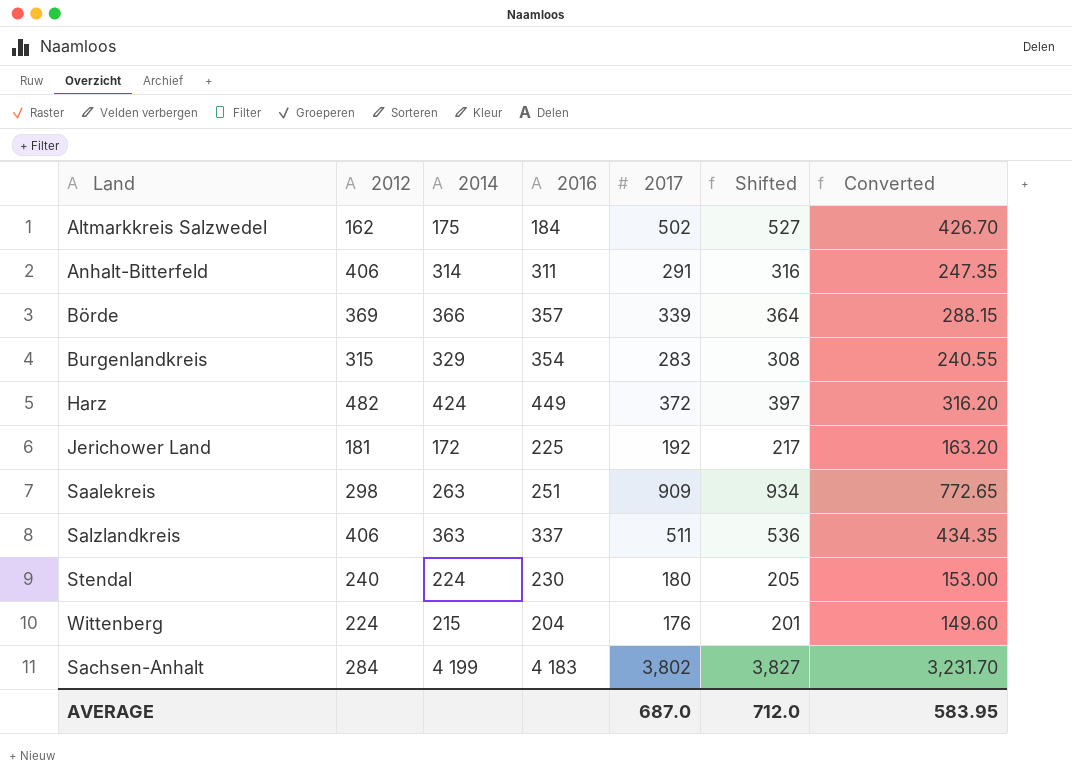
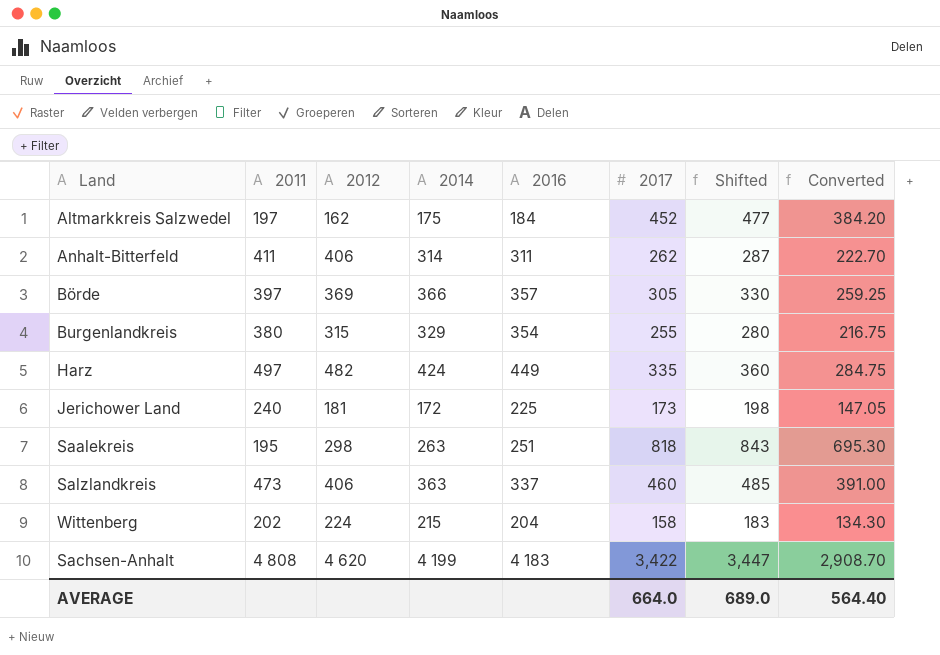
column 2011 | position: none -> 2
row Stendal: 240 | 224 | 230 | 180 | 205 | 153.00 -> none
Altmarkkreis Salzwedel | 2017: 502 -> 452
Altmarkkreis Salzwedel | Shifted: 527 -> 477
Altmarkkreis Salzwedel | Converted: 426.70 -> 384.20
Anhalt-Bitterfeld | 2017: 291 -> 262
Anhalt-Bitterfeld | Shifted: 316 -> 287
Anhalt-Bitterfeld | Converted: 247.35 -> 222.70
Börde | 2017: 339 -> 305
Börde | Shifted: 364 -> 330
Börde | Converted: 288.15 -> 259.25
Burgenlandkreis | 2017: 283 -> 255
Burgenlandkreis | Shifted: 308 -> 280
Burgenlandkreis | Converted: 240.55 -> 216.75
Harz | 2017: 372 -> 335
Harz | Shifted: 397 -> 360
Harz | Converted: 316.20 -> 284.75
Jerichower Land | 2017: 192 -> 173
Jerichower Land | Shifted: 217 -> 198
Jerichower Land | Converted: 163.20 -> 147.05
Saalekreis | 2017: 909 -> 818
Saalekreis | Shifted: 934 -> 843
Saalekreis | Converted: 772.65 -> 695.30
Salzlandkreis | 2017: 511 -> 460
Salzlandkreis | Shifted: 536 -> 485
Salzlandkreis | Converted: 434.35 -> 391.00
Wittenberg | 2017: 176 -> 158
Wittenberg | Shifted: 201 -> 183
Wittenberg | Converted: 149.60 -> 134.30
Sachsen-Anhalt | 2012: 284 -> 4 620
Sachsen-Anhalt | 2017: 3,802 -> 3,422
Sachsen-Anhalt | Shifted: 3,827 -> 3,447
Sachsen-Anhalt | Converted: 3,231.70 -> 2,908.70
AVERAGE | 2017: 687.0 -> 664.0
AVERAGE | Shifted: 712.0 -> 689.0
AVERAGE | Converted: 583.95 -> 564.40

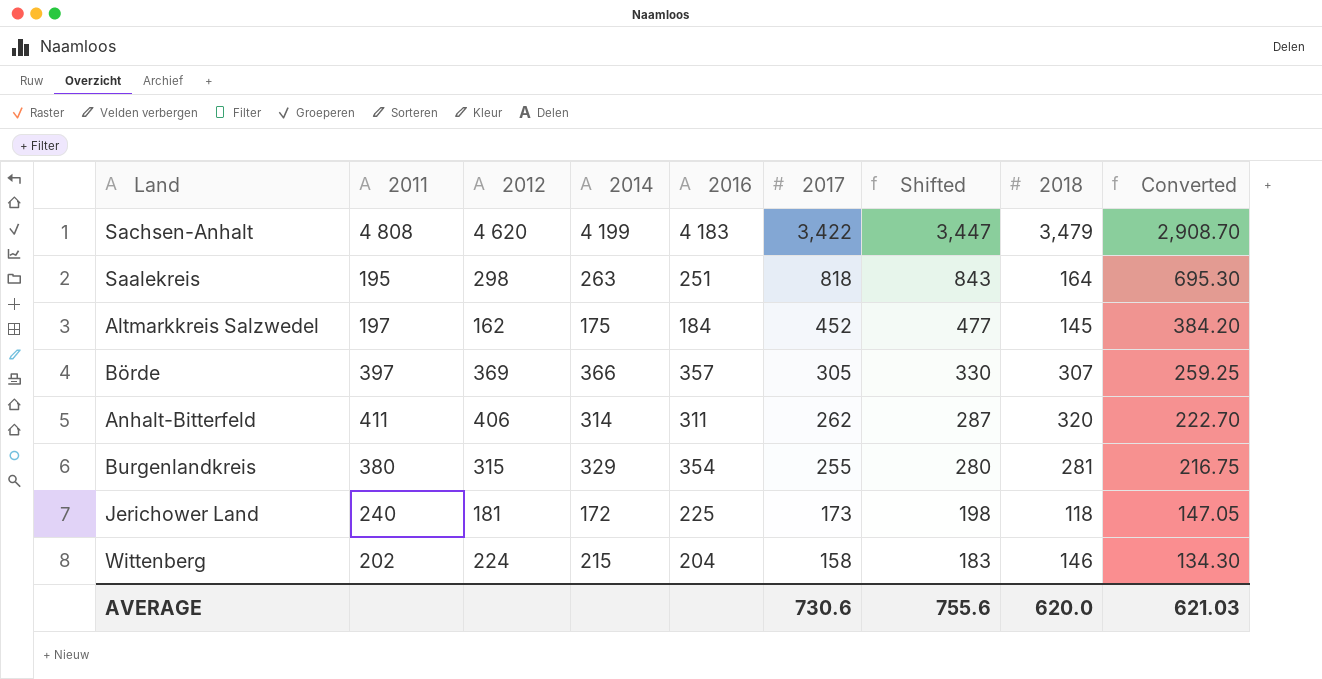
row order: none -> 2017 descending
column 2018 | position: none -> 8
row Harz: 497 | 482 | 424 | 449 | 335 | 360 | 284.75 -> none
row Salzlandkreis: 473 | 406 | 363 | 337 | 460 | 485 | 391.00 -> none
AVERAGE | 2017: 664.0 -> 730.6
AVERAGE | Shifted: 689.0 -> 755.6
AVERAGE | Converted: 564.40 -> 621.03

